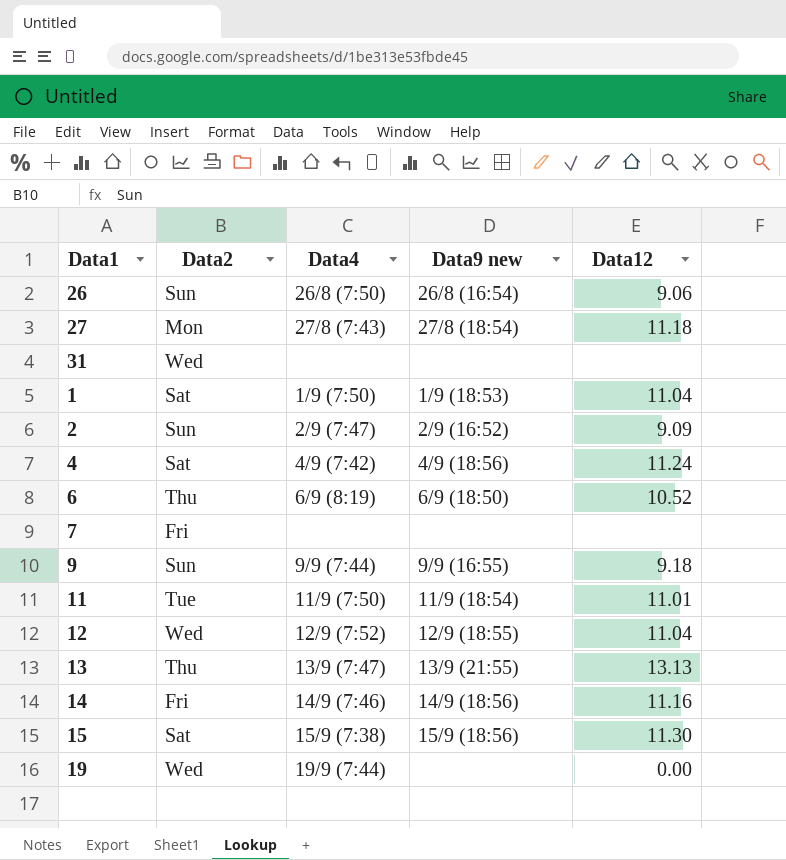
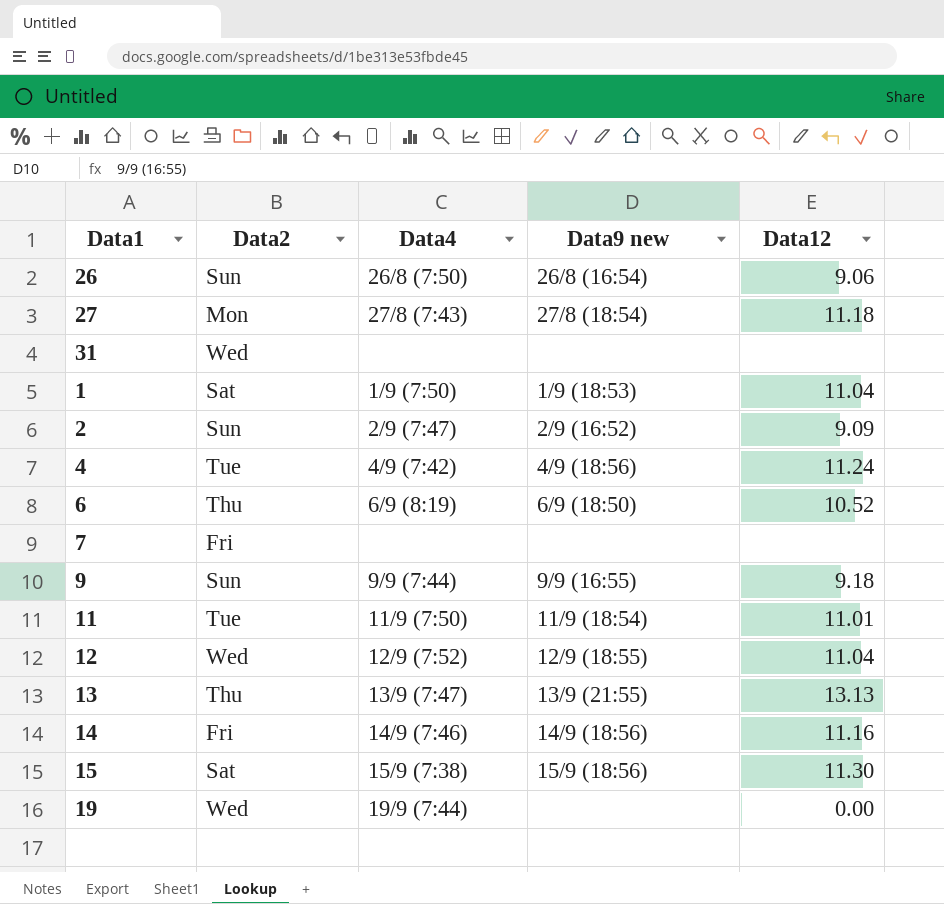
4 | Data2: Sat -> Tue

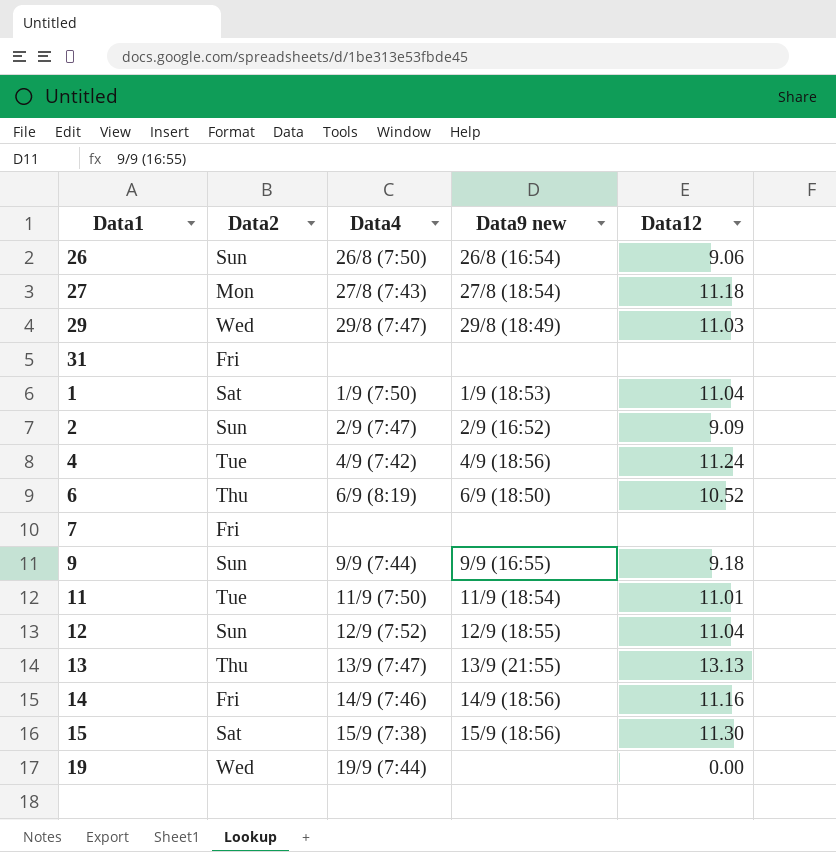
row 29: none -> Wed | 29/8 (7:47) | 29/8 (18:49) | 11.03
31 | Data2: Wed -> Fri
12 | Data2: Wed -> Sun

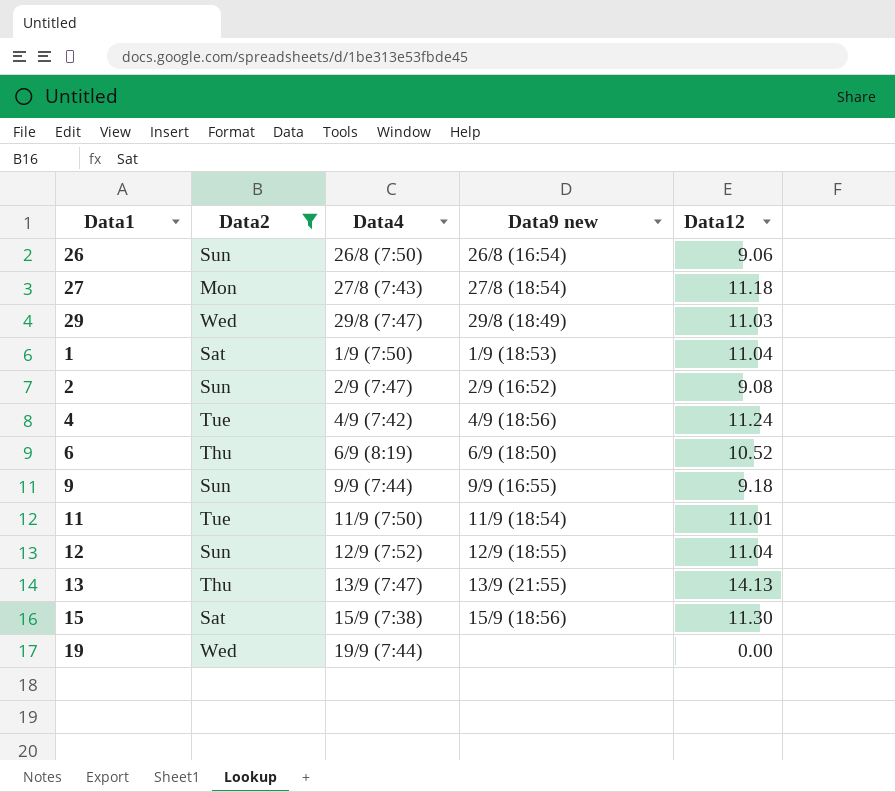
filter: none -> Data2 != Fri
2 | Data12: 9.09 -> 9.08
13 | Data12: 13.13 -> 14.13

